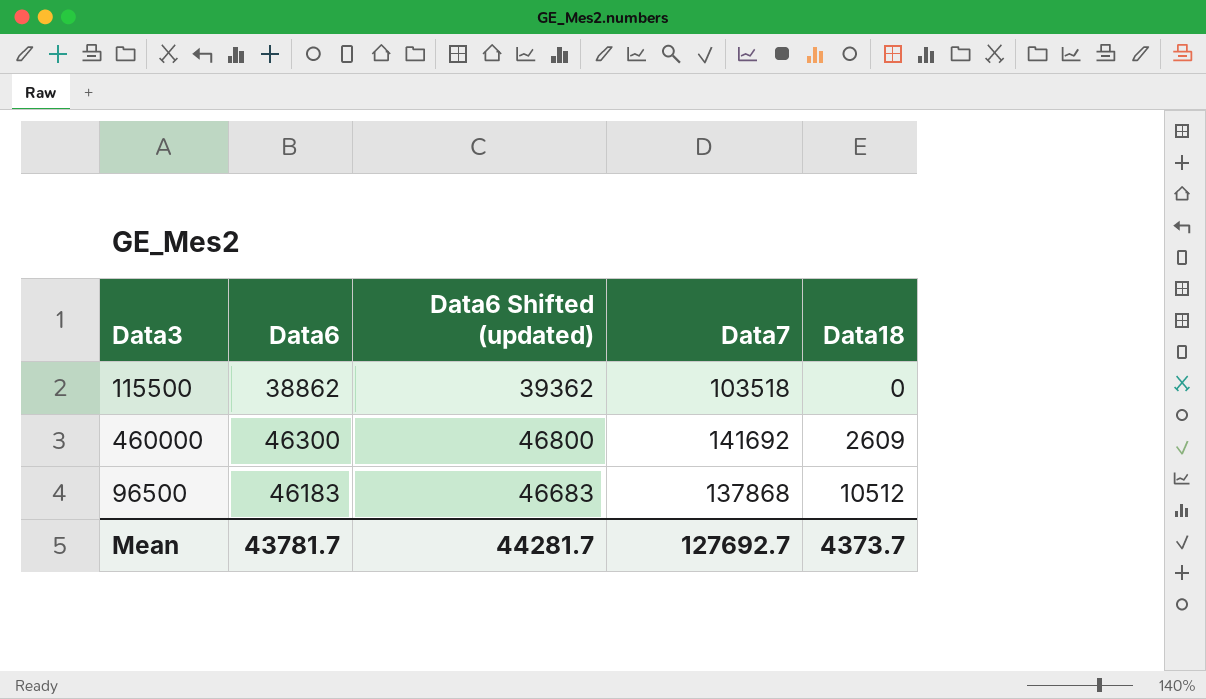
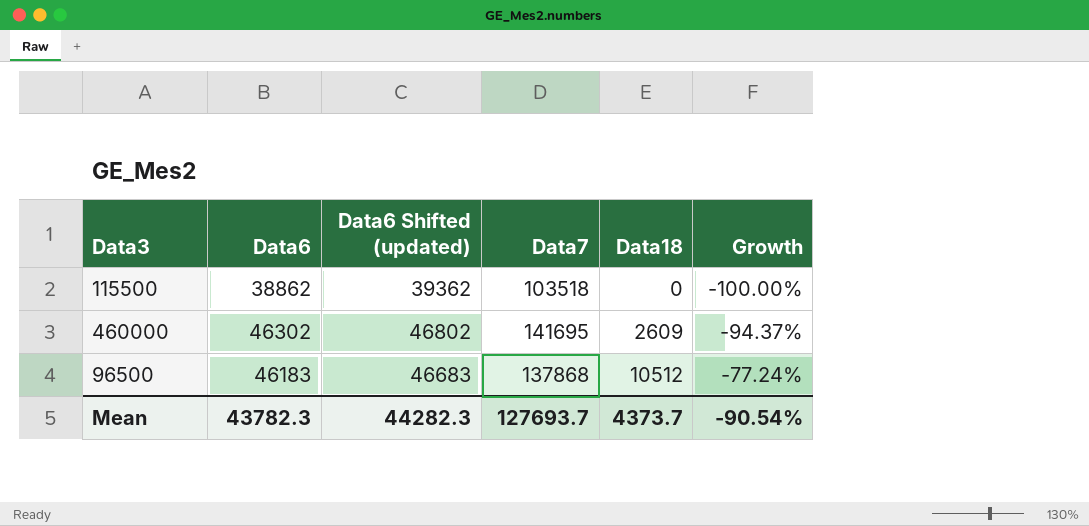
column Growth | formula: none -> ([Data18] - [Data6]) / [Data6]
460000 | Data6: 46300 -> 46302
460000 | Data6 Shifted (updated): 46800 -> 46802
460000 | Data7: 141692 -> 141695
Mean | Data6: 43781.7 -> 43782.3
Mean | Data6 Shifted (updated): 44281.7 -> 44282.3
Mean | Data7: 127692.7 -> 127693.7

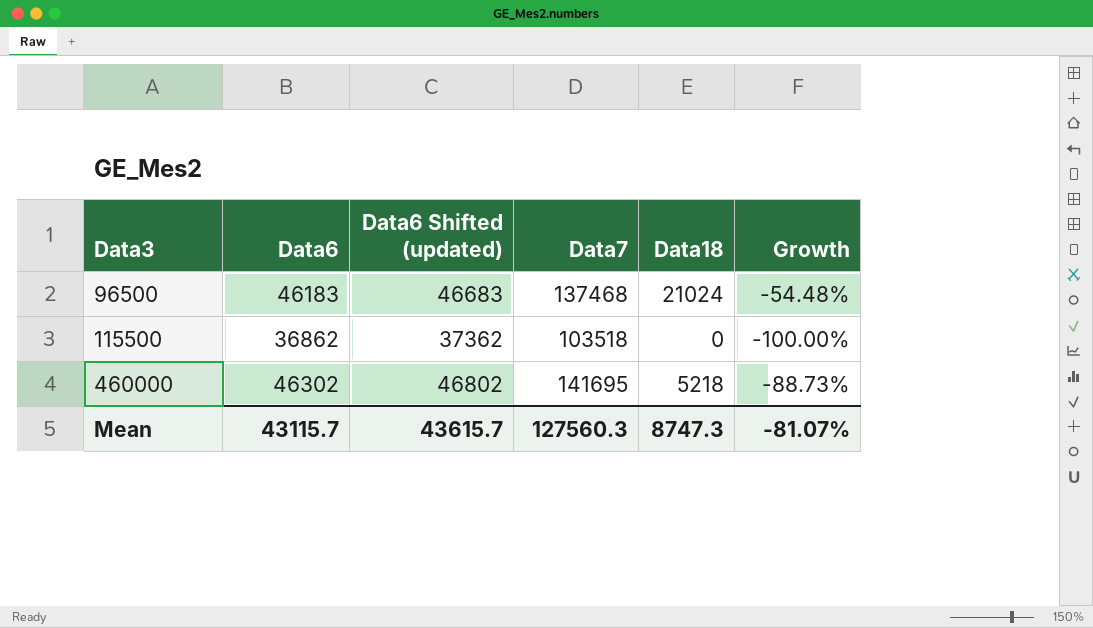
row order: Data18 ascending -> Data3 ascending
96500 | Data7: 137868 -> 137468
96500 | Data18: 10512 -> 21024
96500 | Growth: -77.24% -> -54.48%
115500 | Data6: 38862 -> 36862
115500 | Data6 Shifted (updated): 39362 -> 37362
460000 | Data18: 2609 -> 5218
460000 | Growth: -94.37% -> -88.73%
Mean | Data6: 43782.3 -> 43115.7
Mean | Data6 Shifted (updated): 44282.3 -> 43615.7
Mean | Data7: 127693.7 -> 127560.3
Mean | Data18: 4373.7 -> 8747.3
Mean | Growth: -90.54% -> -81.07%

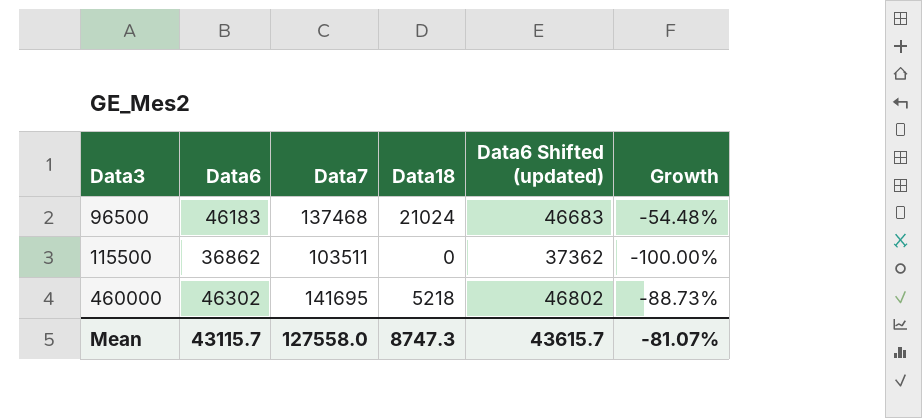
column Data6 Shifted (updated) | position: 3 -> 5
115500 | Data7: 103518 -> 103511
Mean | Data7: 127560.3 -> 127558.0

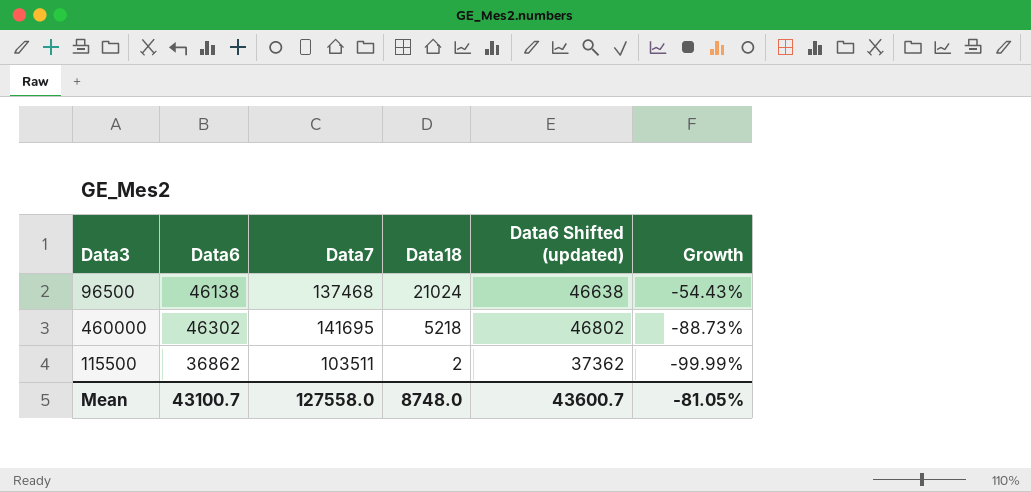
row order: Data3 ascending -> Data18 descending
96500 | Data6: 46183 -> 46138
96500 | Data6 Shifted (updated): 46683 -> 46638
96500 | Growth: -54.48% -> -54.43%
115500 | Data18: 0 -> 2
115500 | Growth: -100.00% -> -99.99%
Mean | Data6: 43115.7 -> 43100.7
Mean | Data18: 8747.3 -> 8748.0
Mean | Data6 Shifted (updated): 43615.7 -> 43600.7
Mean | Growth: -81.07% -> -81.05%

